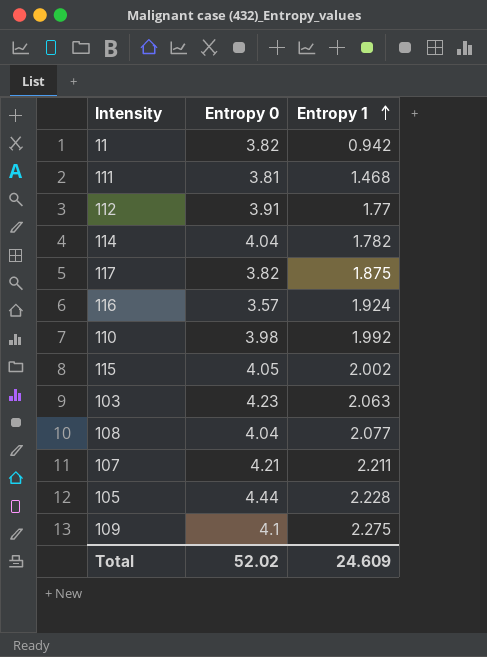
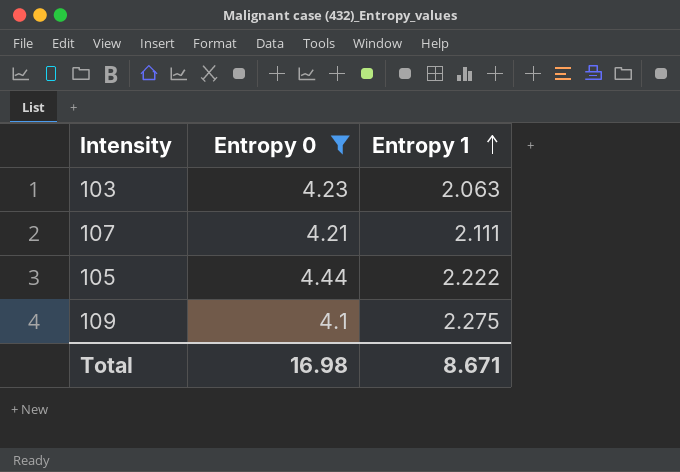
filter: none -> Entropy 0 >= 4.1
107 | Entropy 1: 2.211 -> 2.111
105 | Entropy 1: 2.228 -> 2.222
Total | Entropy 0: 52.02 -> 16.98
Total | Entropy 1: 24.609 -> 8.671

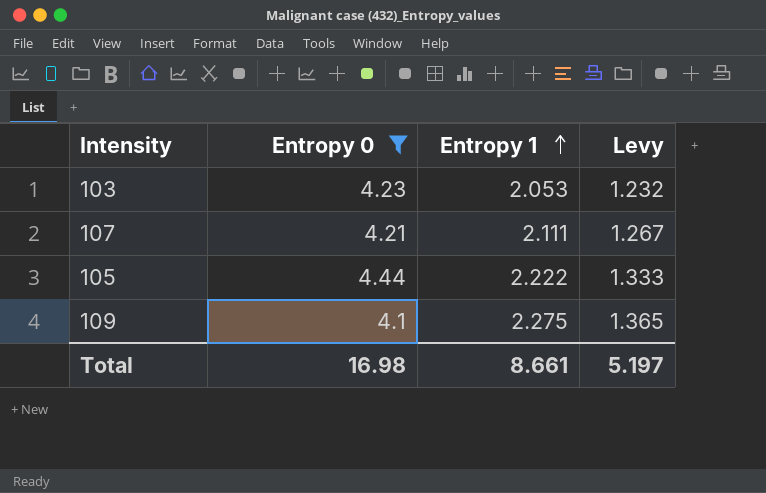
column Levy | formula: none -> [Entropy 1] * 0.6
103 | Entropy 1: 2.063 -> 2.053
Total | Entropy 1: 8.671 -> 8.661

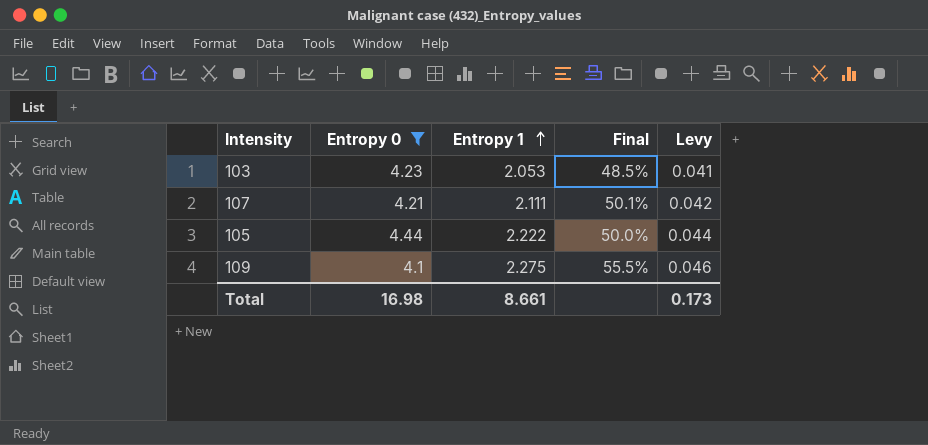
column Final | formula: none -> [Entropy 1] / [Entropy 0]
column Levy | formula: [Entropy 1] * 0.6 -> [Entropy 1] * 0.02
Total | Levy: 5.197 -> 0.173

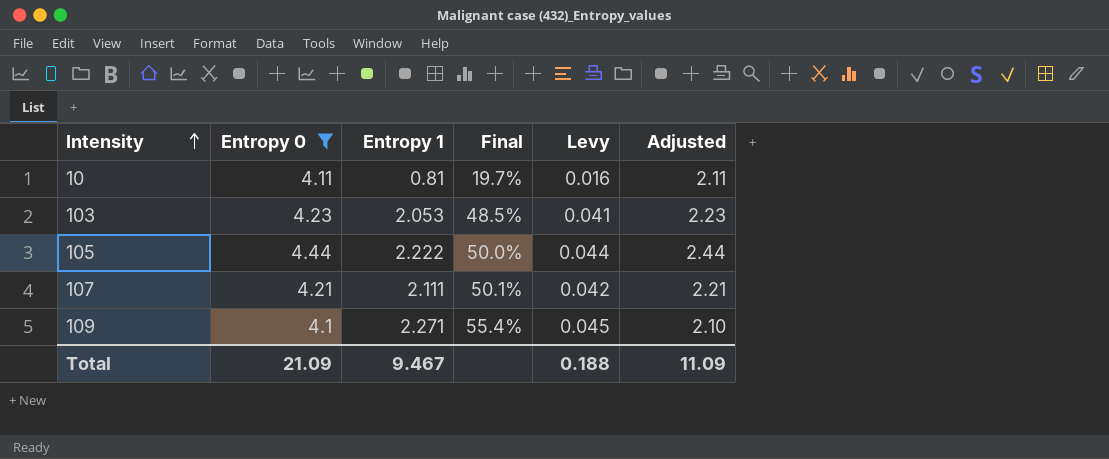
row order: Entropy 1 ascending -> Intensity ascending
column Adjusted | formula: none -> [Entropy 0] - 2
row 10: none -> 4.11 | 0.81 | 19.7% | 0.016 | 2.11
109 | Entropy 1: 2.275 -> 2.271
109 | Final: 55.5% -> 55.4%
109 | Levy: 0.046 -> 0.045
Total | Entropy 0: 16.98 -> 21.09
Total | Entropy 1: 8.661 -> 9.467
Total | Levy: 0.173 -> 0.188

